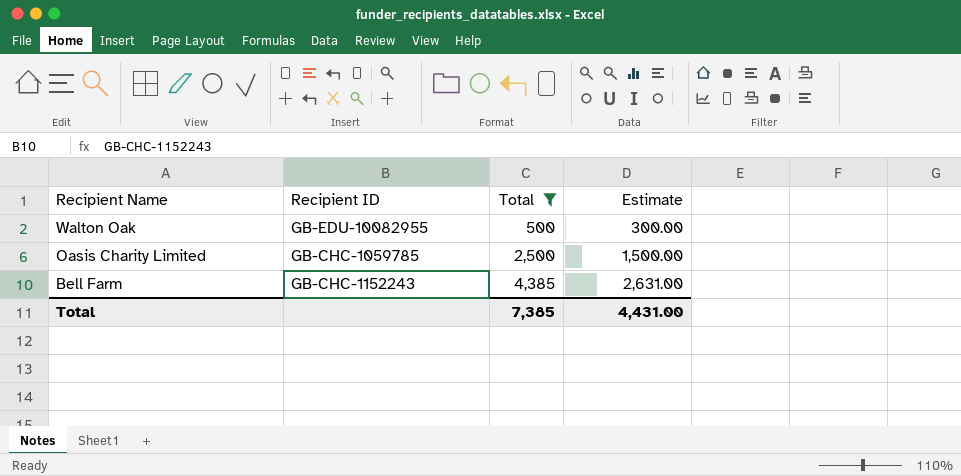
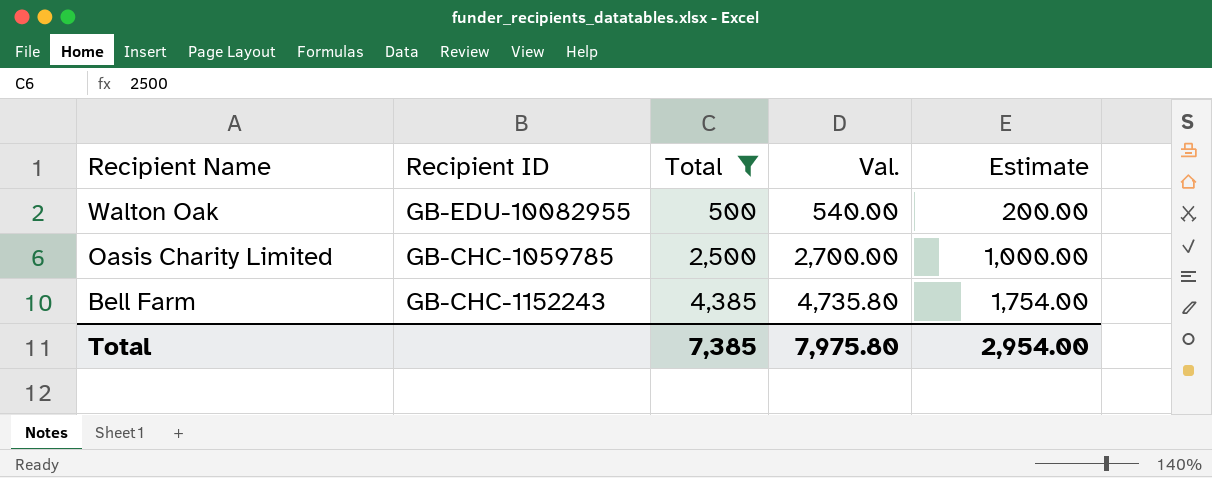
column Val. | formula: none -> [Total] * 1.08
column Estimate | formula: [Total] * 0.6 -> [Total] * 0.4
Total | Estimate: 4,431.00 -> 2,954.00

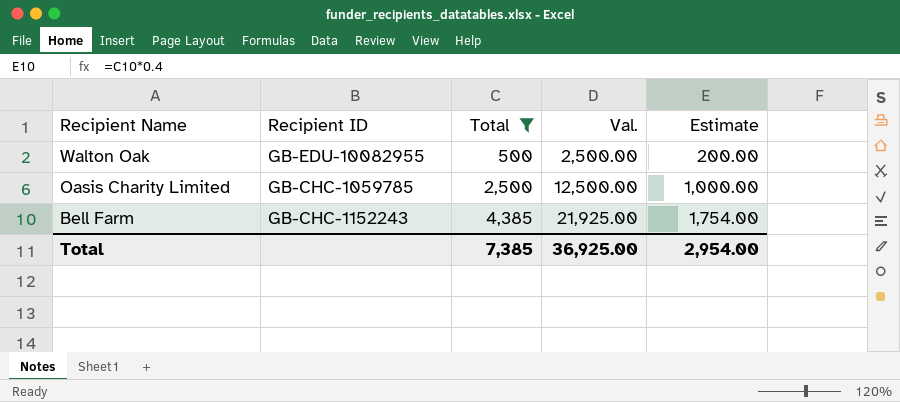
column Val. | formula: [Total] * 1.08 -> [Total] * 5
Total | Val.: 7,975.80 -> 36,925.00

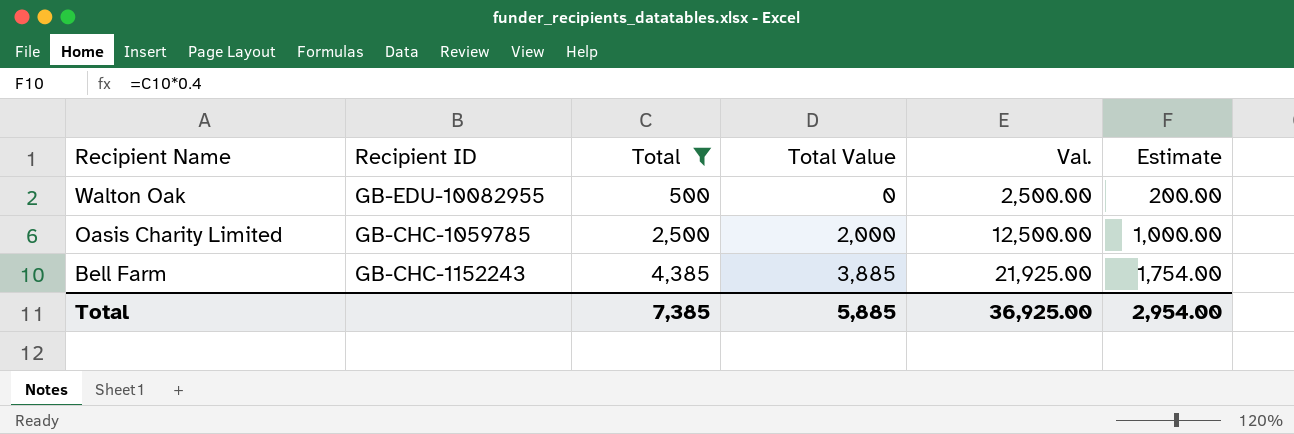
column Total Value | formula: none -> [Total] - 500

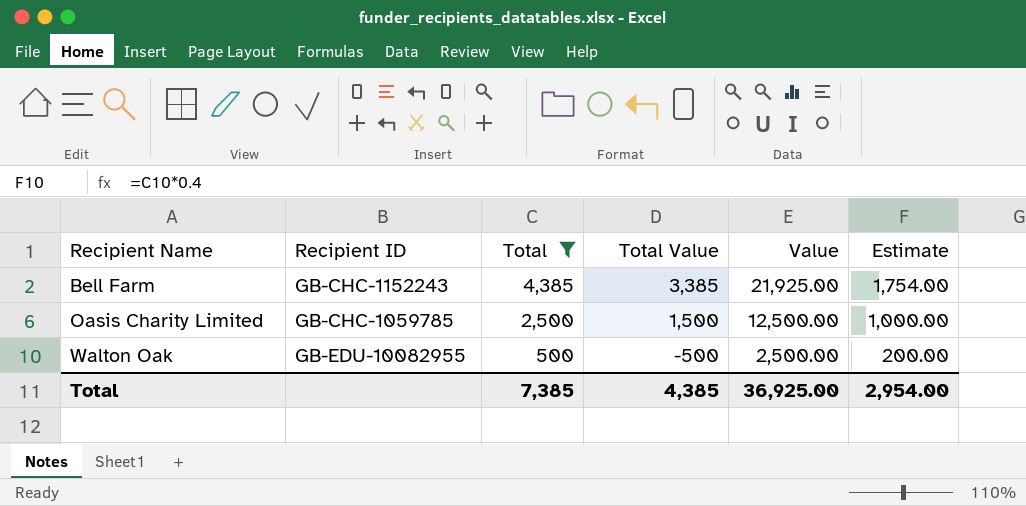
row order: Recipient Name descending -> Recipient Name ascending
column Total Value | formula: [Total] - 500 -> [Total] - 1000
column name: Val. -> Value
Total | Total Value: 5,885 -> 4,385

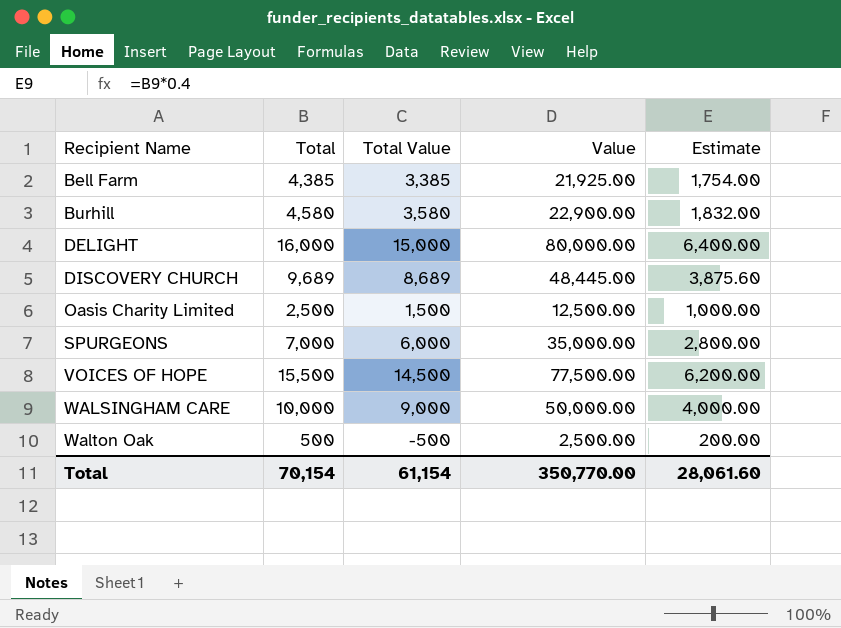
filter: Total <= 4,385 -> none
column Recipient ID | position: 2 -> none
Total | Total: 7,385 -> 70,154
Total | Total Value: 4,385 -> 61,154
Total | Value: 36,925.00 -> 350,770.00
Total | Estimate: 2,954.00 -> 28,061.60

